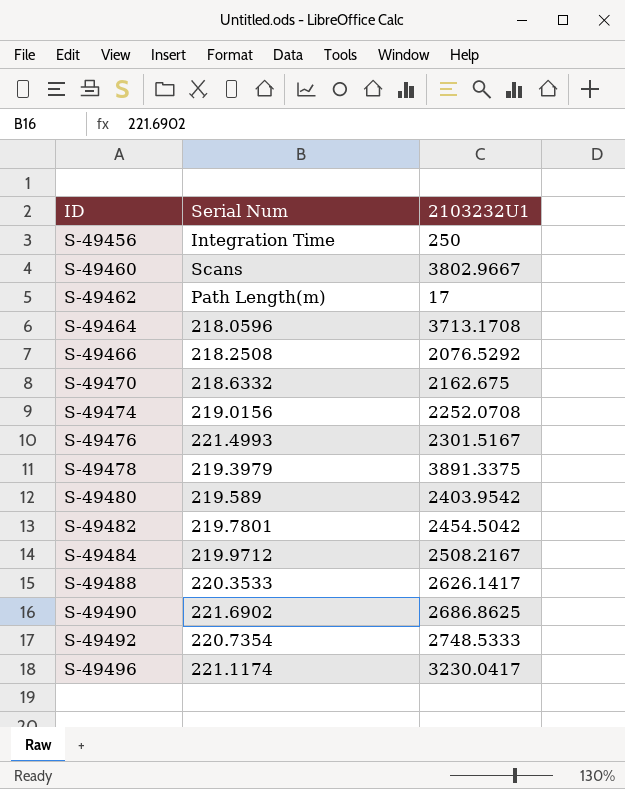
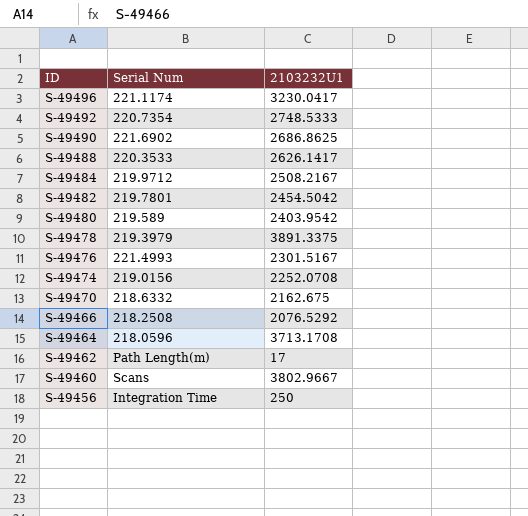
row order: ID ascending -> ID descending

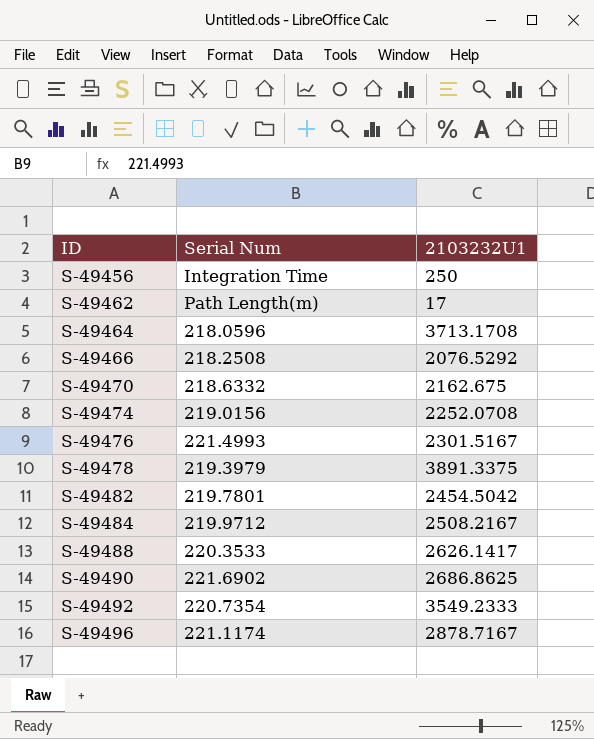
row order: ID descending -> ID ascending
row S-49480: 219.589 | 2403.9542 -> none
row S-49460: Scans | 3802.9667 -> none
S-49492 | 2103232U1: 2748.5333 -> 3549.2333
S-49496 | 2103232U1: 3230.0417 -> 2878.7167

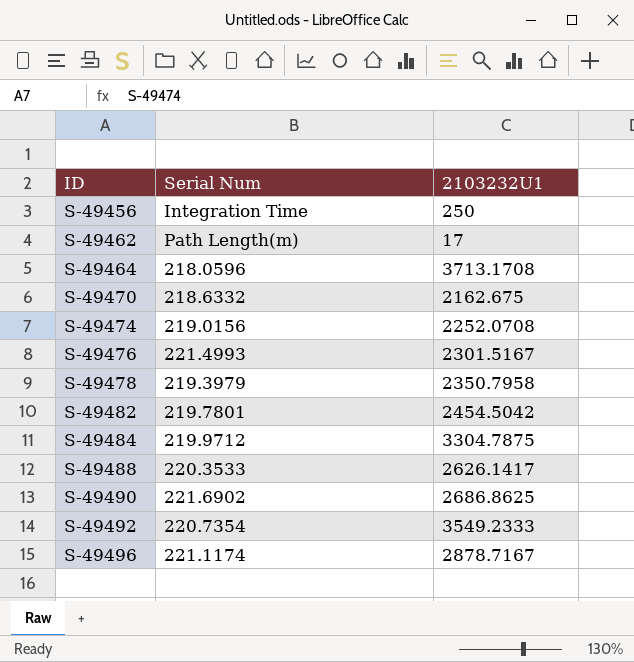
row S-49466: 218.2508 | 2076.5292 -> none
S-49478 | 2103232U1: 3891.3375 -> 2350.7958
S-49484 | 2103232U1: 2508.2167 -> 3304.7875

